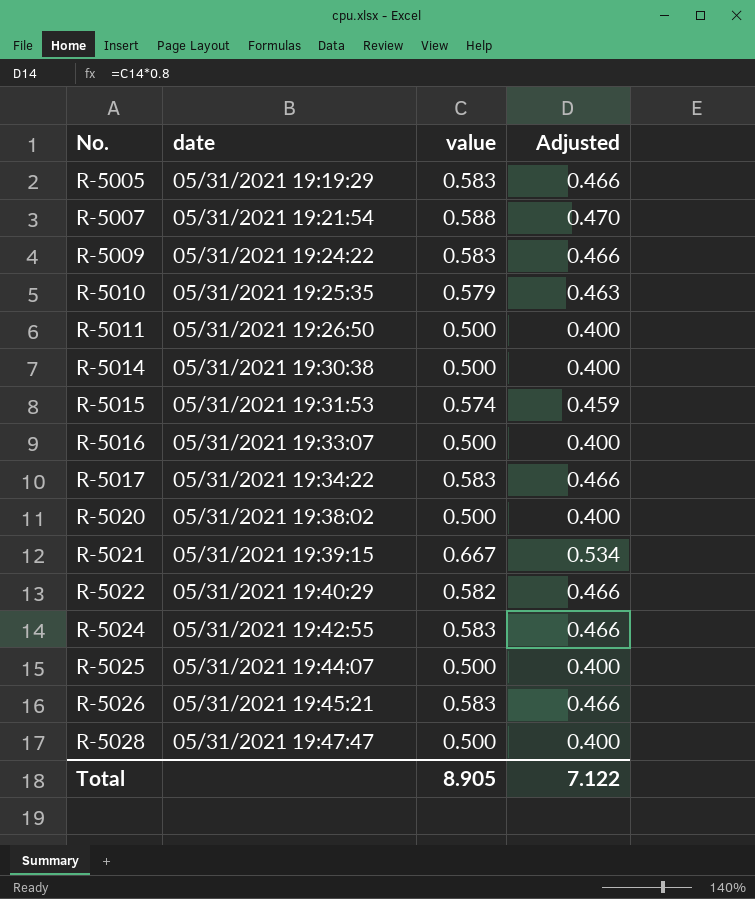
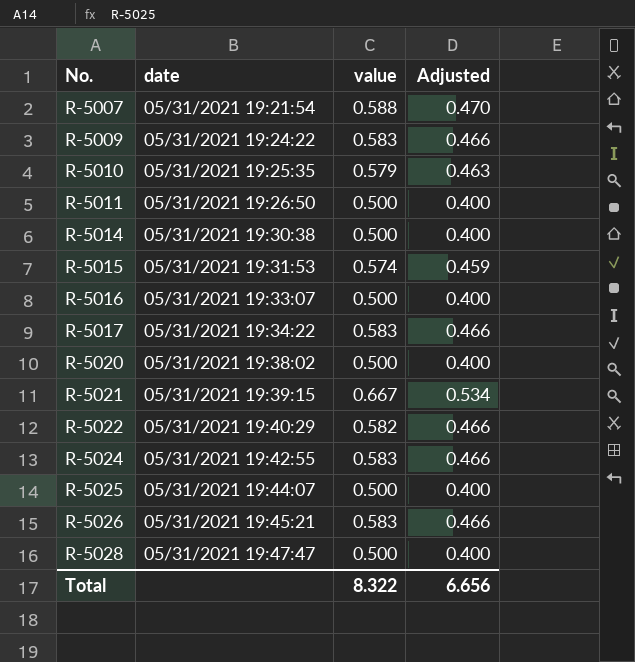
row R-5005: 05/31/2021 19:19:29 | 0.583 | 0.466 -> none
Total | value: 8.905 -> 8.322
Total | Adjusted: 7.122 -> 6.656

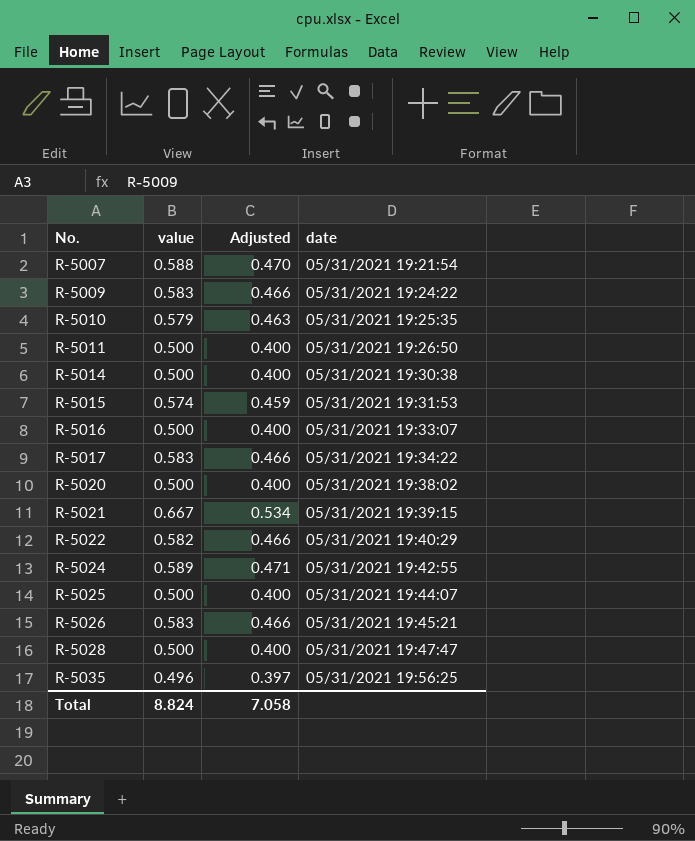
column date | position: 2 -> 4
R-5024 | value: 0.583 -> 0.589
R-5024 | Adjusted: 0.466 -> 0.471
row R-5035: none -> 0.496 | 0.397 | 05/31/2021 19:56:25
Total | value: 8.322 -> 8.824
Total | Adjusted: 6.656 -> 7.058

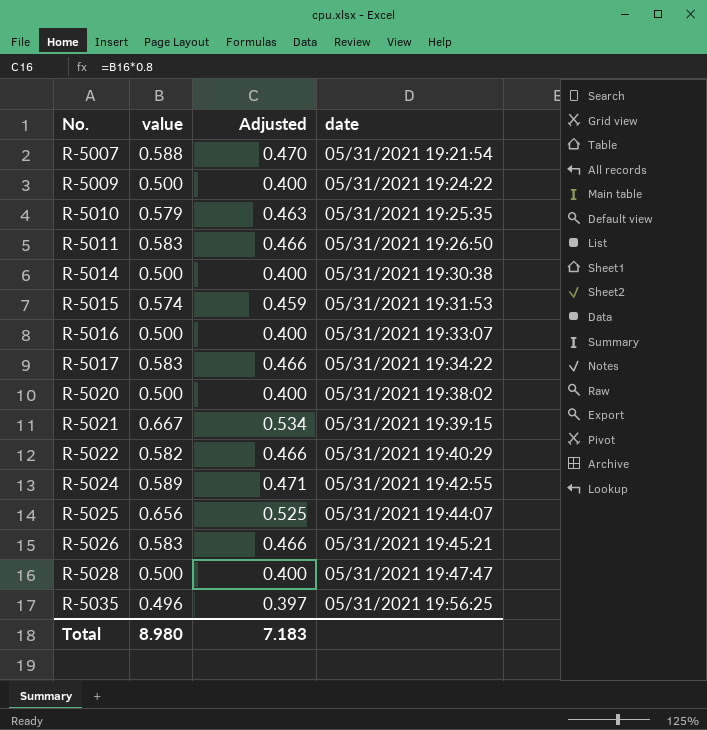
R-5009 | value: 0.583 -> 0.500
R-5009 | Adjusted: 0.466 -> 0.400
R-5011 | value: 0.500 -> 0.583
R-5011 | Adjusted: 0.400 -> 0.466
R-5025 | value: 0.500 -> 0.656
R-5025 | Adjusted: 0.400 -> 0.525
Total | value: 8.824 -> 8.980
Total | Adjusted: 7.058 -> 7.183

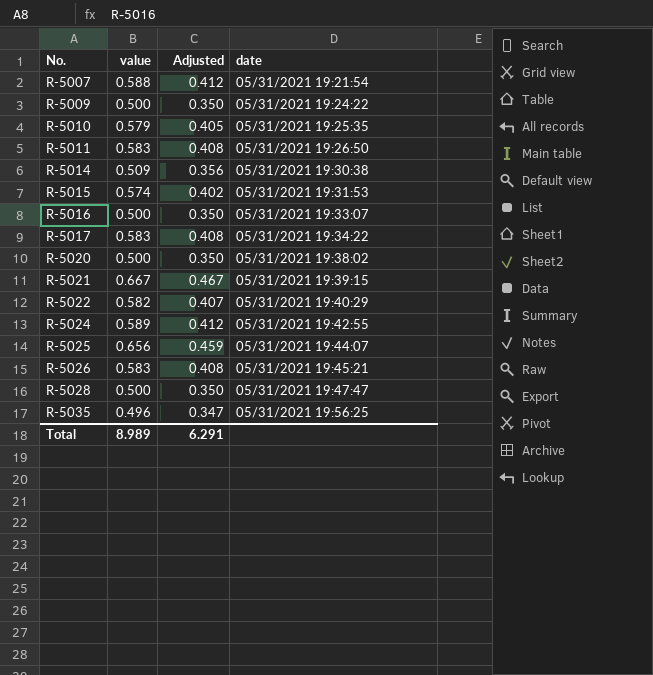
column Adjusted | formula: [value] * 0.8 -> [value] * 0.7
R-5014 | value: 0.500 -> 0.509
Total | value: 8.980 -> 8.989
Total | Adjusted: 7.183 -> 6.291

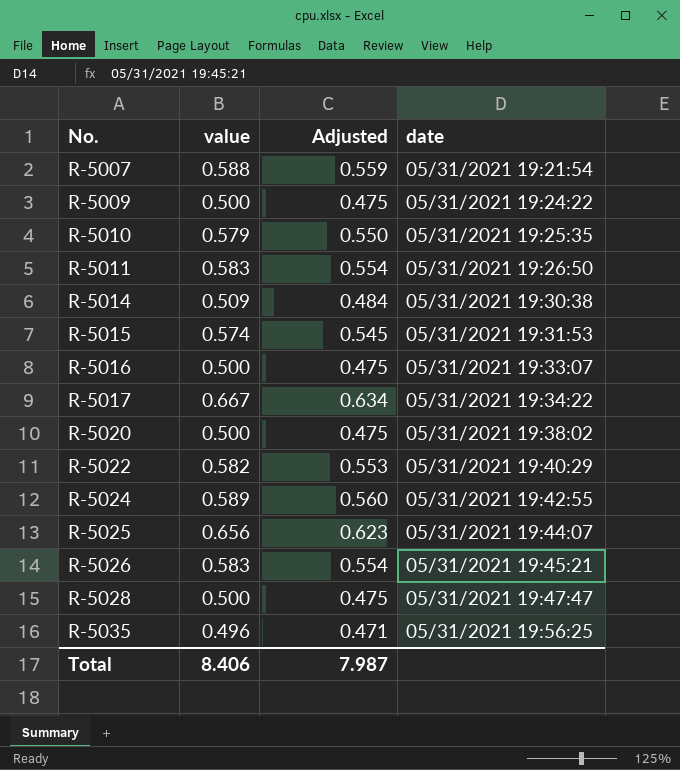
column Adjusted | formula: [value] * 0.7 -> [value] * 0.95
row R-5021: 0.667 | 0.467 | 05/31/2021 19:39:15 -> none
R-5017 | value: 0.583 -> 0.667
Total | value: 8.989 -> 8.406
Total | Adjusted: 6.291 -> 7.987

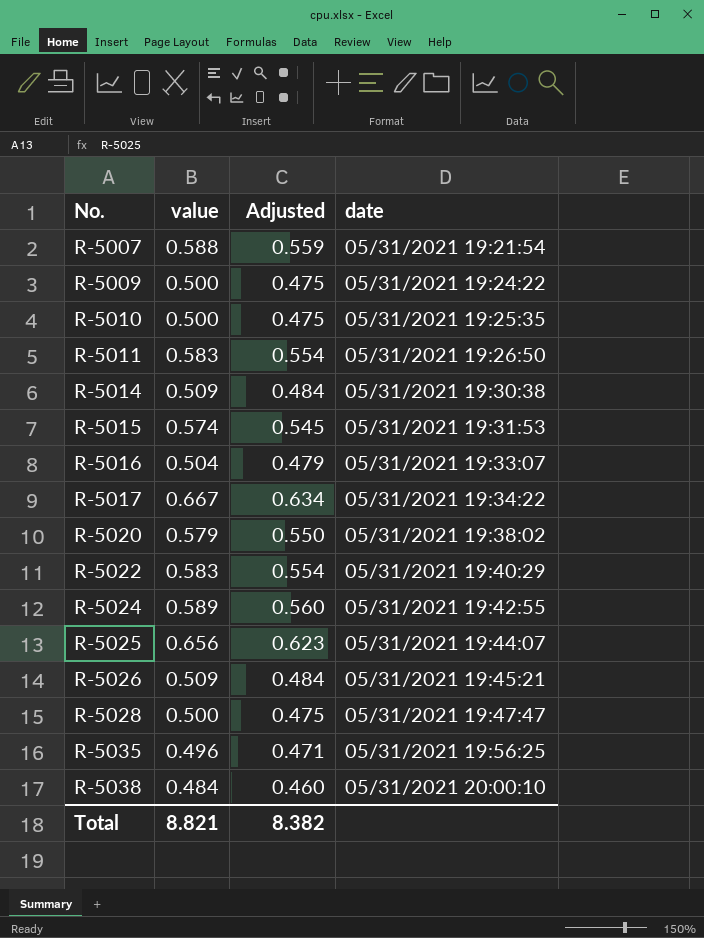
R-5010 | value: 0.579 -> 0.500
R-5010 | Adjusted: 0.550 -> 0.475
R-5016 | value: 0.500 -> 0.504
R-5016 | Adjusted: 0.475 -> 0.479
R-5020 | value: 0.500 -> 0.579
R-5020 | Adjusted: 0.475 -> 0.550
R-5022 | value: 0.582 -> 0.583
R-5022 | Adjusted: 0.553 -> 0.554
R-5026 | value: 0.583 -> 0.509
R-5026 | Adjusted: 0.554 -> 0.484
row R-5038: none -> 0.484 | 0.460 | 05/31/2021 20:00:10
Total | value: 8.406 -> 8.821
Total | Adjusted: 7.987 -> 8.382

